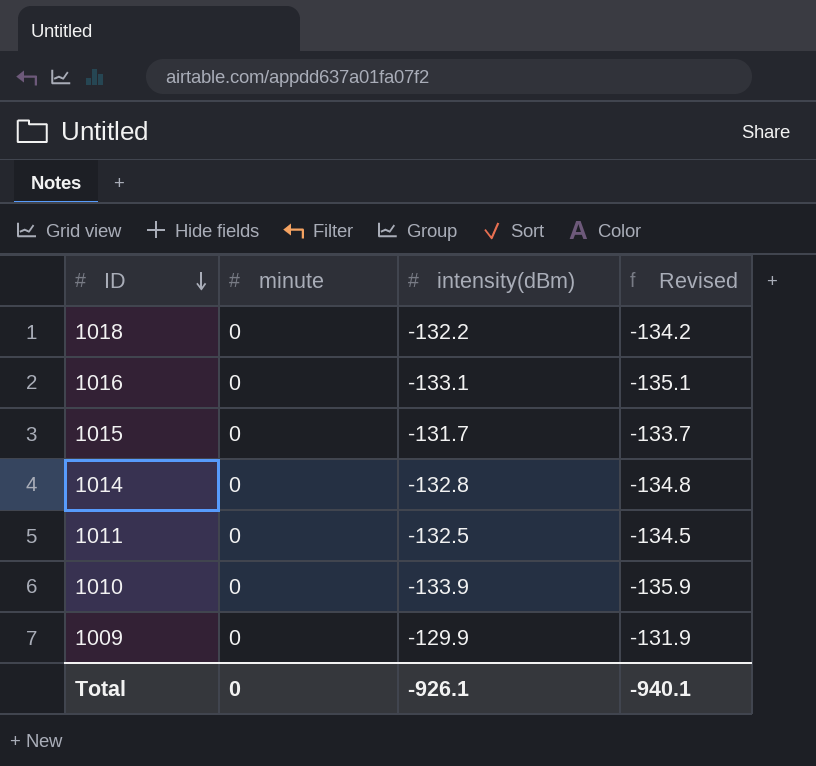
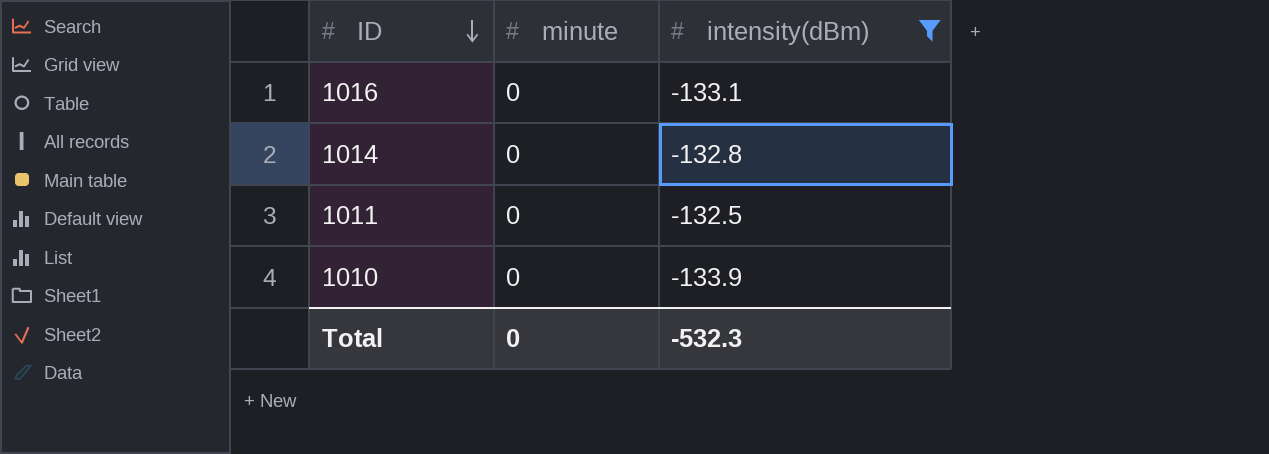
filter: none -> intensity(dBm) <= -132.5
column Revised | formula: [intensity(dBm)] - 2 -> none
Total | intensity(dBm): -926.1 -> -532.3

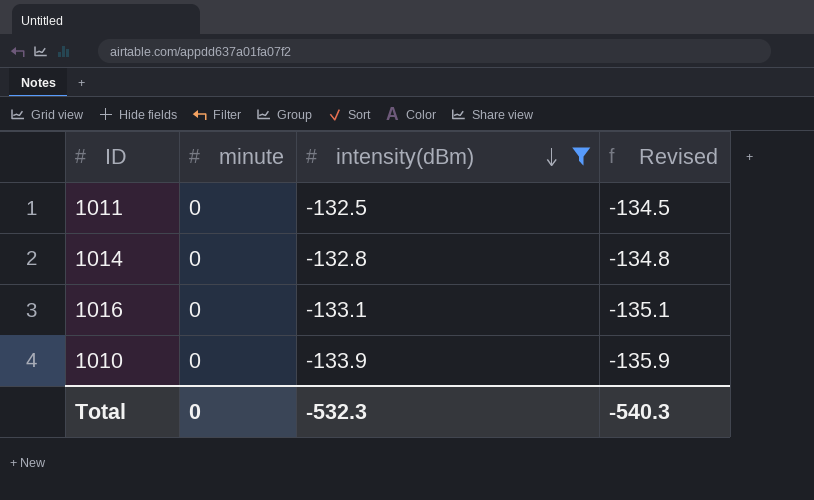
row order: ID descending -> intensity(dBm) descending
column Revised | formula: none -> [intensity(dBm)] - 2

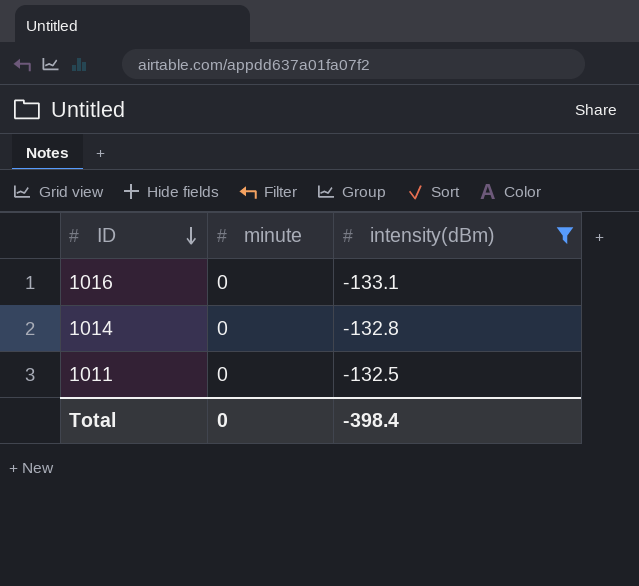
row order: intensity(dBm) descending -> ID descending
column Revised | formula: [intensity(dBm)] - 2 -> none
row 1010: 0 | -133.9 | -135.9 -> none
Total | intensity(dBm): -532.3 -> -398.4

